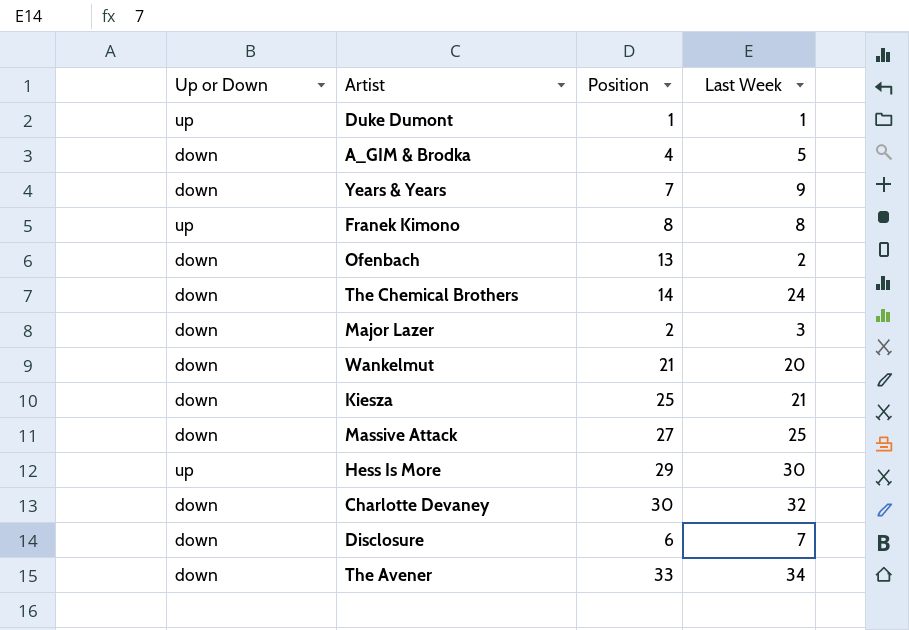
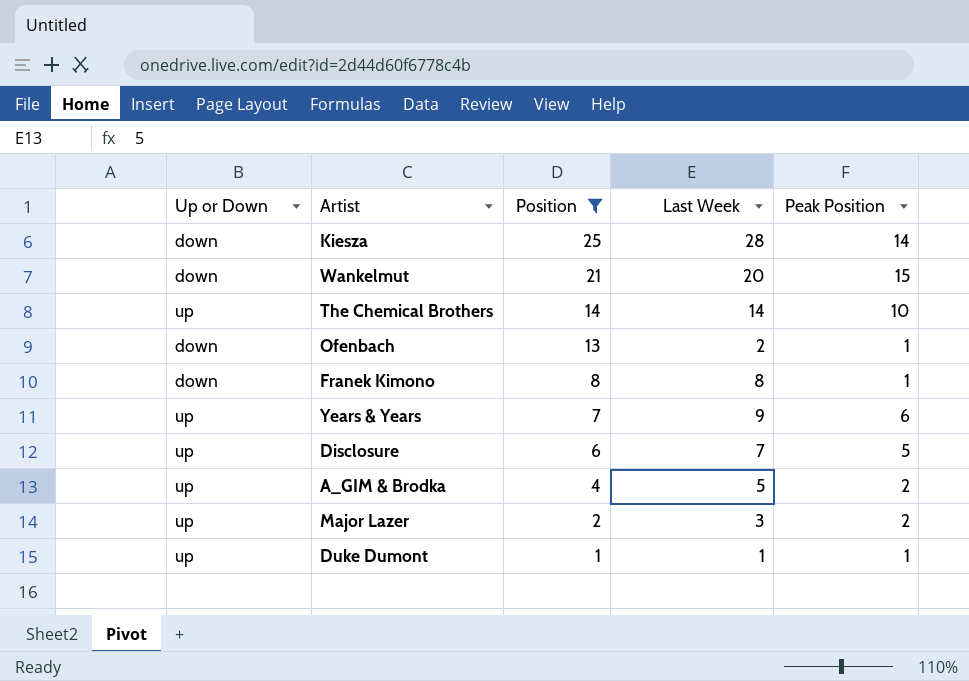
filter: none -> Position <= 25
row order: none -> Position descending
column Peak Position | position: none -> 5
Kiesza | Last Week: 21 -> 28
The Chemical Brothers | Up or Down: down -> up
The Chemical Brothers | Last Week: 24 -> 14
Franek Kimono | Up or Down: up -> down
Years & Years | Up or Down: down -> up
Disclosure | Up or Down: down -> up
A_GIM & Brodka | Up or Down: down -> up
Major Lazer | Up or Down: down -> up

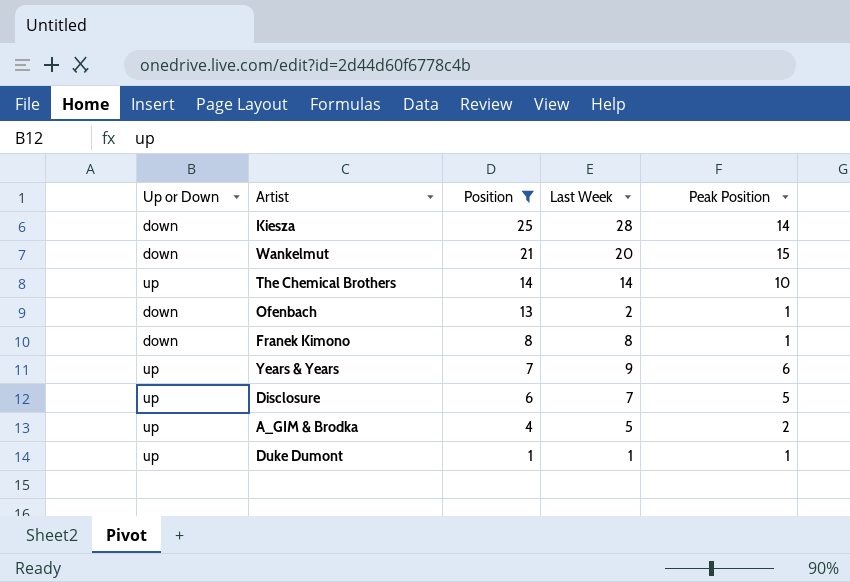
row Major Lazer: up | 2 | 3 | 2 -> none

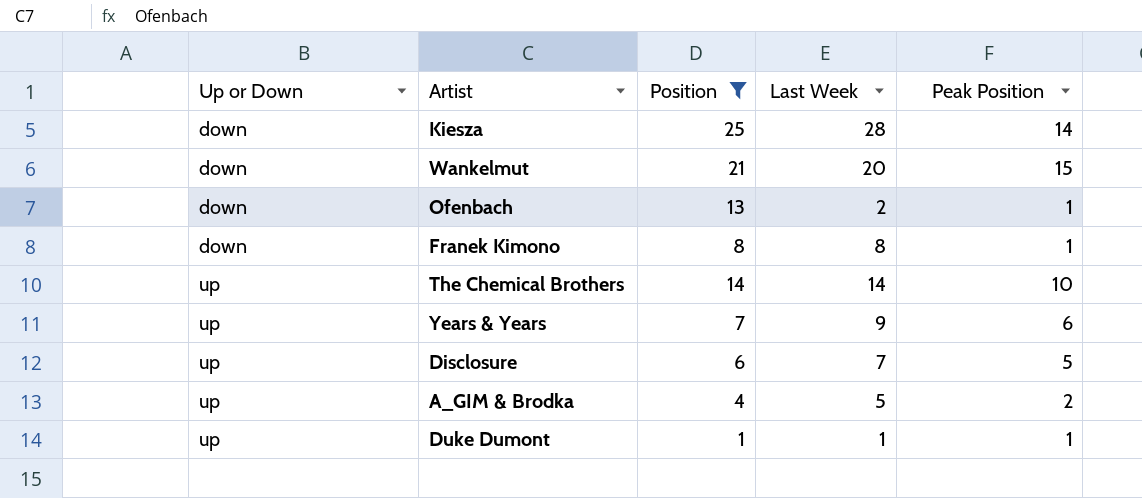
row order: Position descending -> Up or Down ascending

